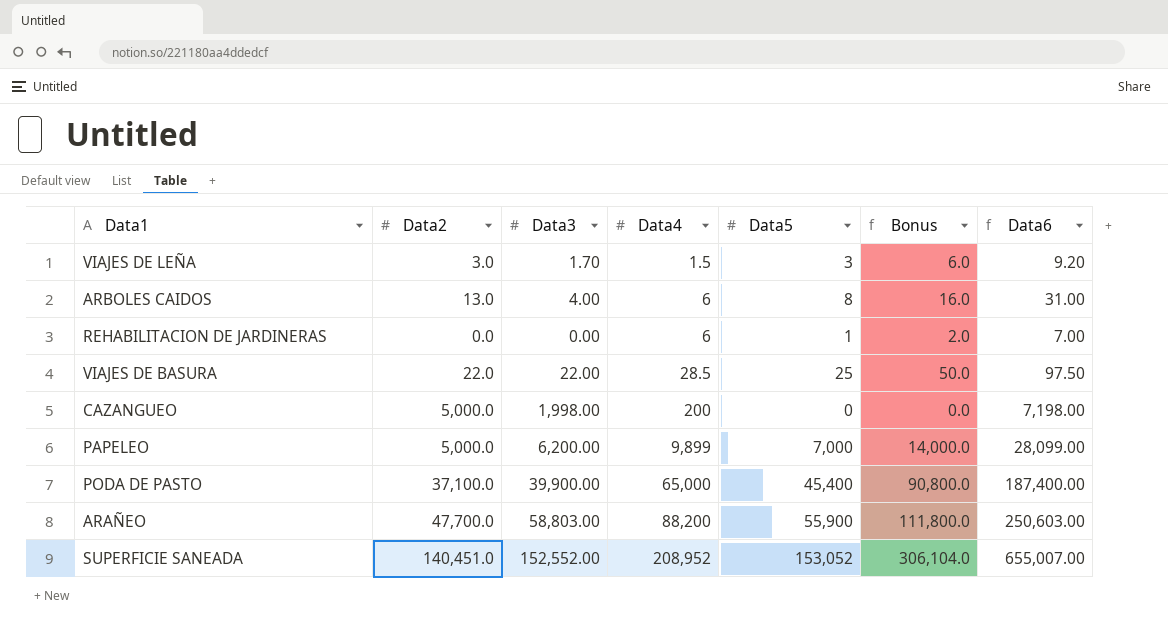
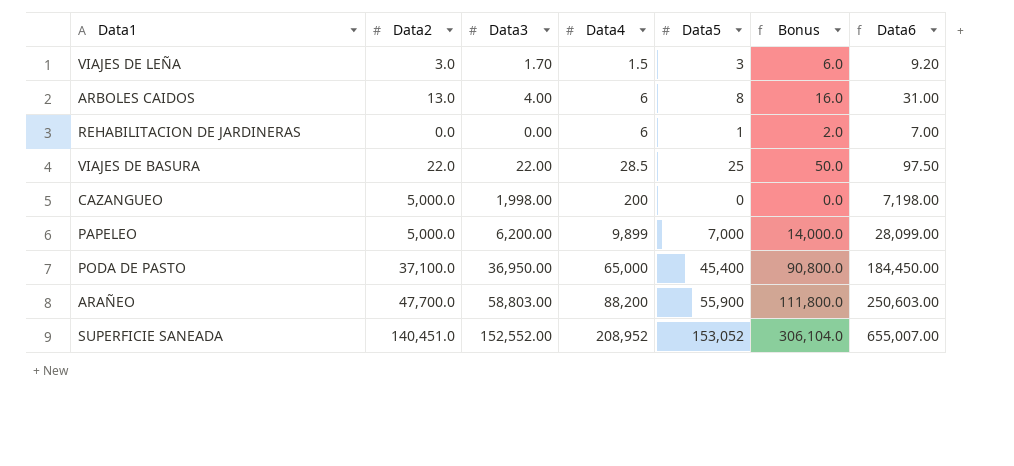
PODA DE PASTO | Data3: 39,900.00 -> 36,950.00
PODA DE PASTO | Data6: 187,400.00 -> 184,450.00

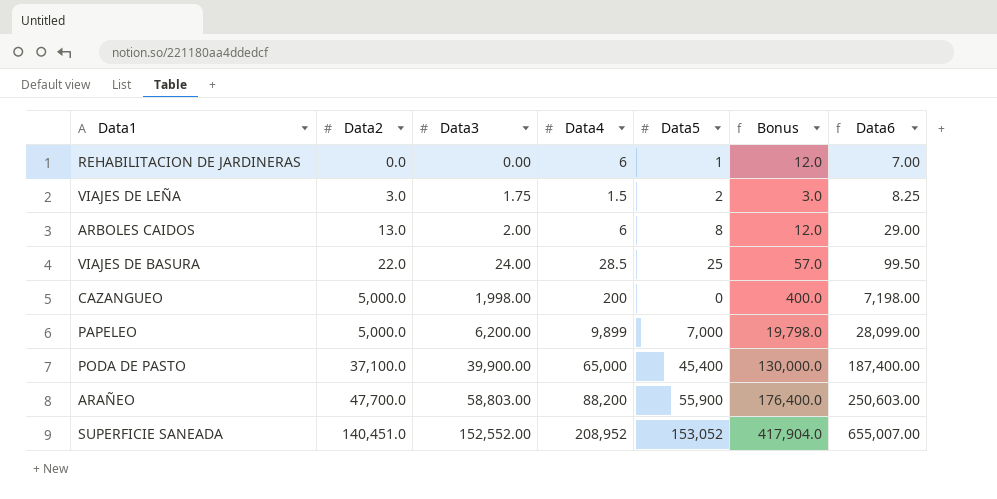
row order: Data4 ascending -> Data2 ascending
column Bonus | formula: [Data5] * 2 -> [Data4] * 2
VIAJES DE LEÑA | Data3: 1.70 -> 1.75
VIAJES DE LEÑA | Data5: 3 -> 2
VIAJES DE LEÑA | Data6: 9.20 -> 8.25
ARBOLES CAIDOS | Data3: 4.00 -> 2.00
ARBOLES CAIDOS | Data6: 31.00 -> 29.00
VIAJES DE BASURA | Data3: 22.00 -> 24.00
VIAJES DE BASURA | Data6: 97.50 -> 99.50
PODA DE PASTO | Data3: 36,950.00 -> 39,900.00
PODA DE PASTO | Data6: 184,450.00 -> 187,400.00

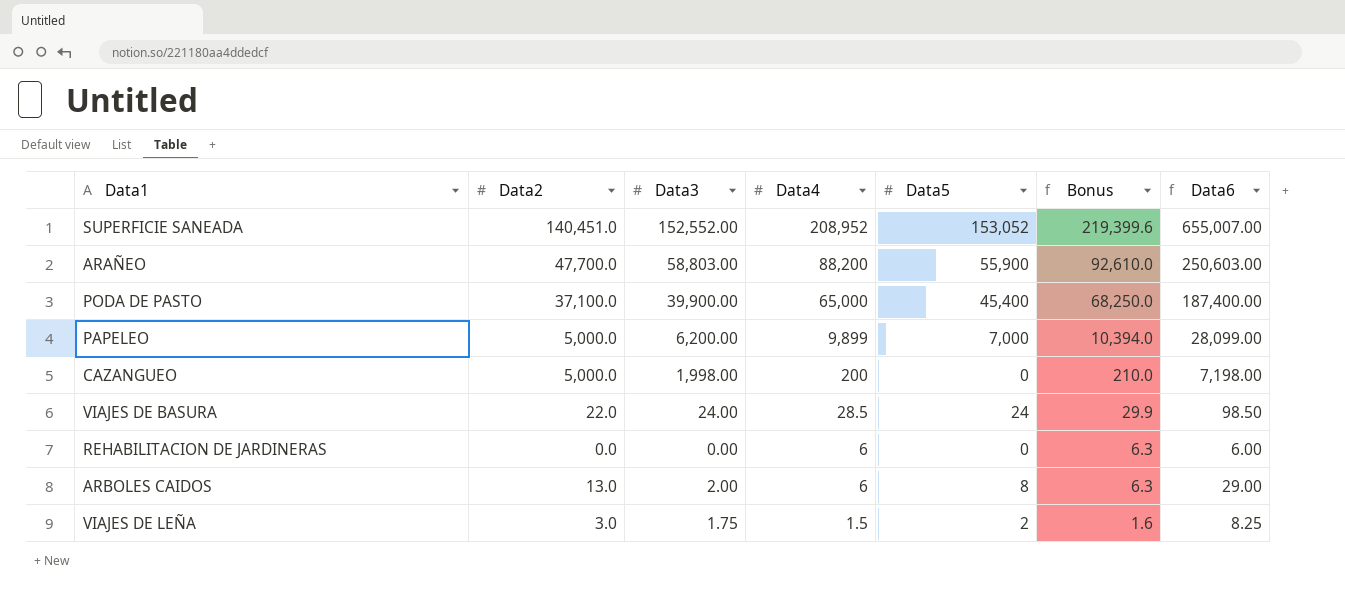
row order: Data2 ascending -> Data4 descending
column Bonus | formula: [Data4] * 2 -> [Data4] * 1.05
VIAJES DE BASURA | Data5: 25 -> 24
VIAJES DE BASURA | Data6: 99.50 -> 98.50
REHABILITACION DE JARDINERAS | Data5: 1 -> 0
REHABILITACION DE JARDINERAS | Data6: 7.00 -> 6.00

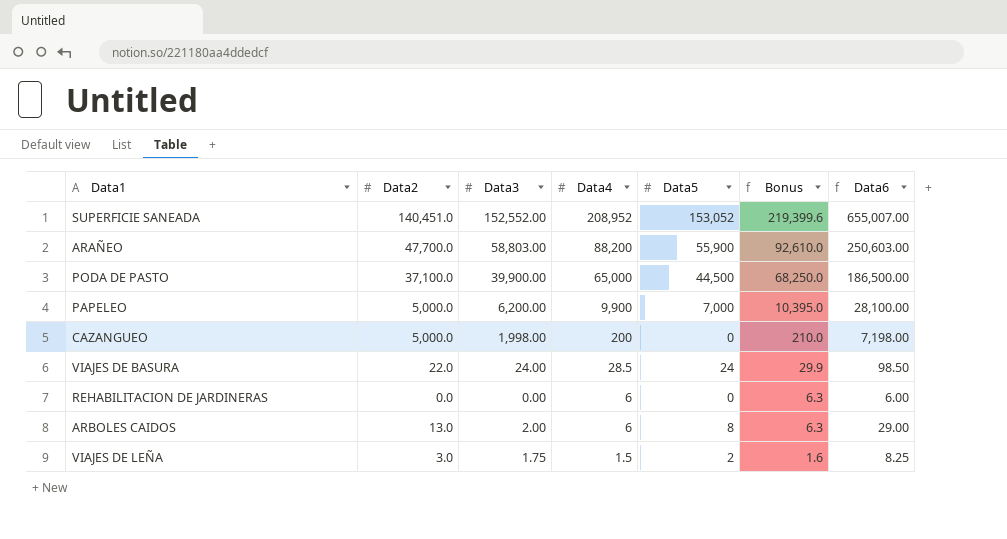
PODA DE PASTO | Data5: 45,400 -> 44,500
PODA DE PASTO | Data6: 187,400.00 -> 186,500.00
PAPELEO | Data4: 9,899 -> 9,900
PAPELEO | Bonus: 10,394.0 -> 10,395.0
PAPELEO | Data6: 28,099.00 -> 28,100.00

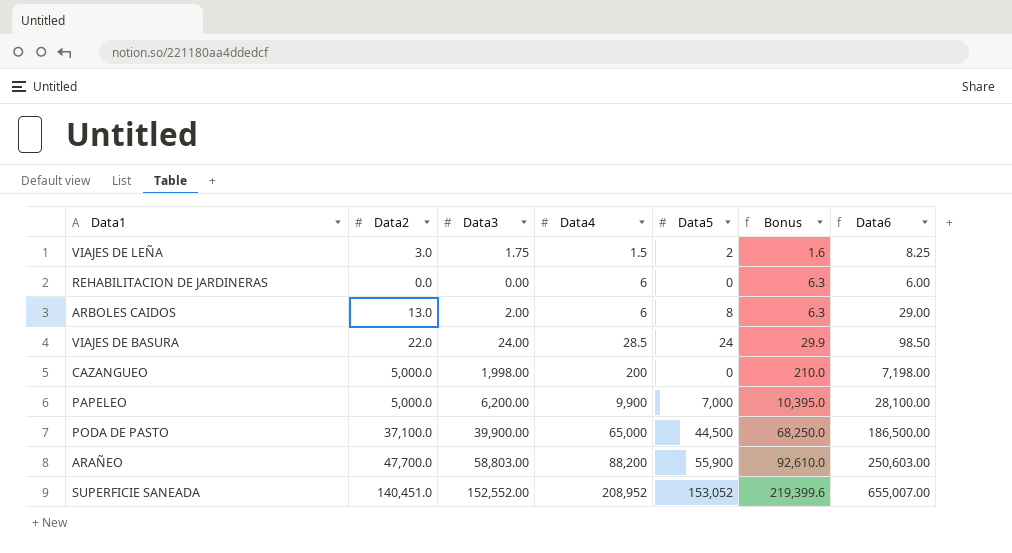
row order: Data4 descending -> Data4 ascending

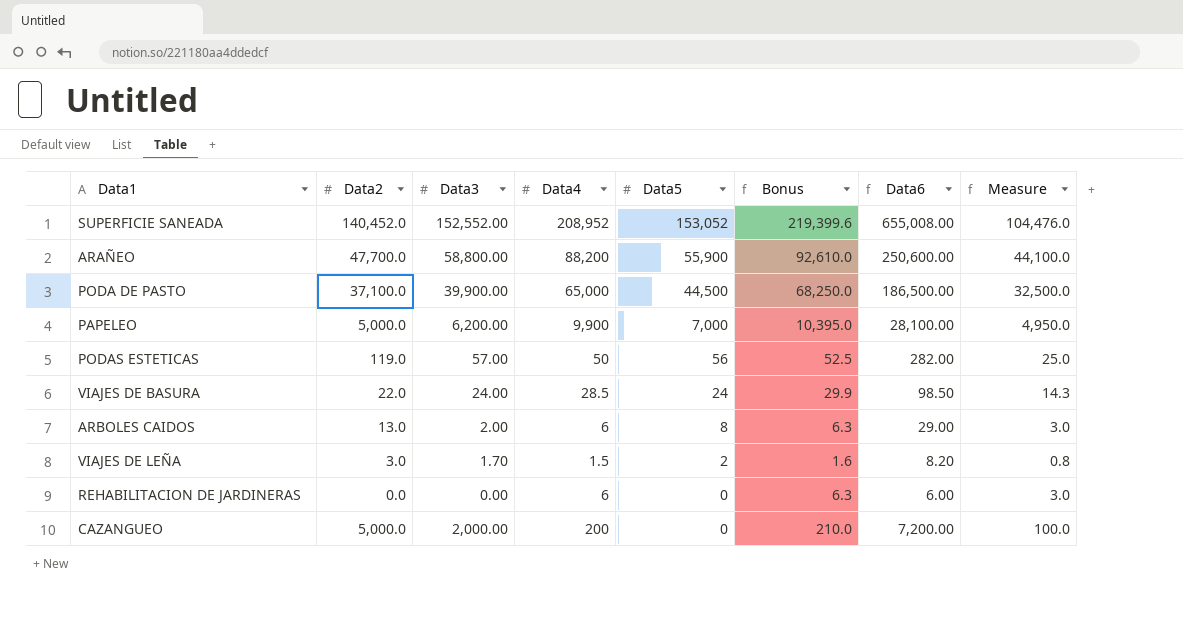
row order: Data4 ascending -> Data5 descending
column Measure | formula: none -> [Data4] * 0.5
SUPERFICIE SANEADA | Data2: 140,451.0 -> 140,452.0
SUPERFICIE SANEADA | Data6: 655,007.00 -> 655,008.00
ARAÑEO | Data3: 58,803.00 -> 58,800.00
ARAÑEO | Data6: 250,603.00 -> 250,600.00
row PODAS ESTETICAS: none -> 119.0 | 57.00 | 50 | 56 | 52.5 | 282.00 | 25.0
VIAJES DE LEÑA | Data3: 1.75 -> 1.70
VIAJES DE LEÑA | Data6: 8.25 -> 8.20
CAZANGUEO | Data3: 1,998.00 -> 2,000.00
CAZANGUEO | Data6: 7,198.00 -> 7,200.00

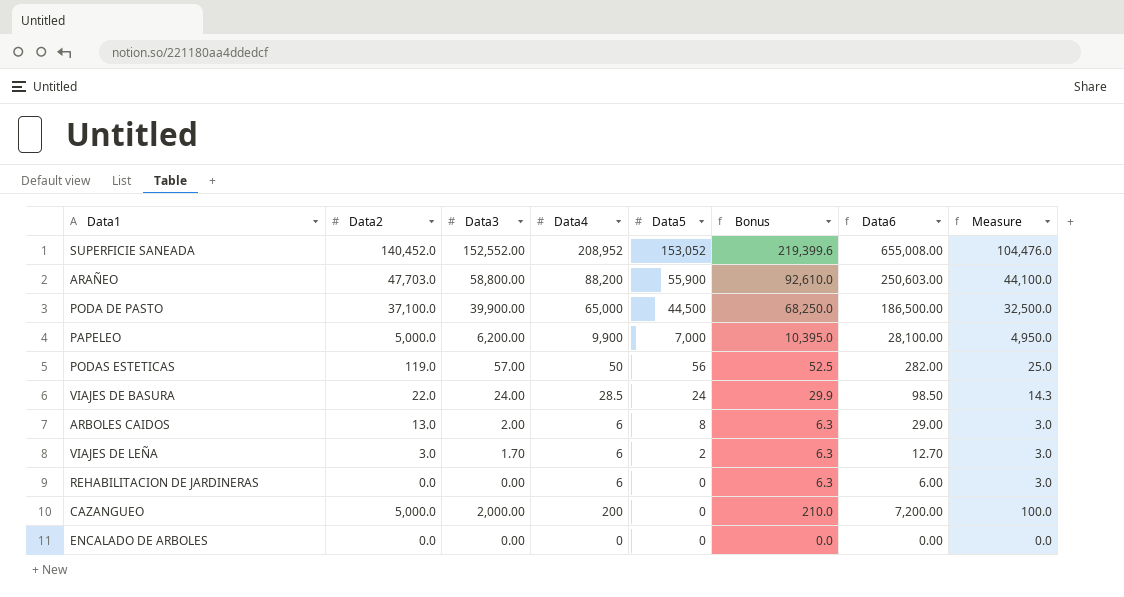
ARAÑEO | Data2: 47,700.0 -> 47,703.0
ARAÑEO | Data6: 250,600.00 -> 250,603.00
VIAJES DE LEÑA | Data4: 1.5 -> 6
VIAJES DE LEÑA | Bonus: 1.6 -> 6.3
VIAJES DE LEÑA | Data6: 8.20 -> 12.70
VIAJES DE LEÑA | Measure: 0.8 -> 3.0
row ENCALADO DE ARBOLES: none -> 0.0 | 0.00 | 0 | 0 | 0.0 | 0.00 | 0.0

